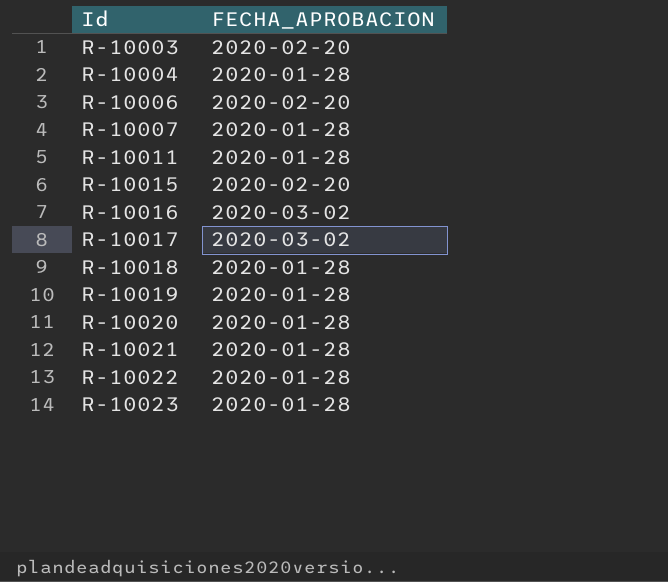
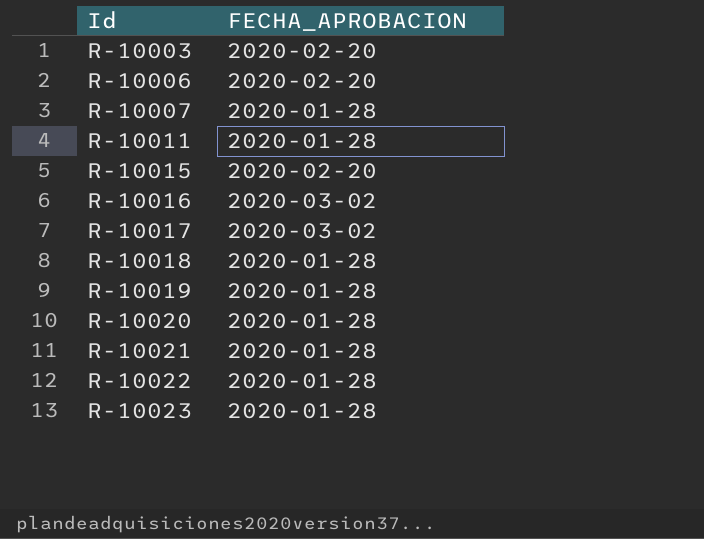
row R-10004: 2020-01-28 -> none

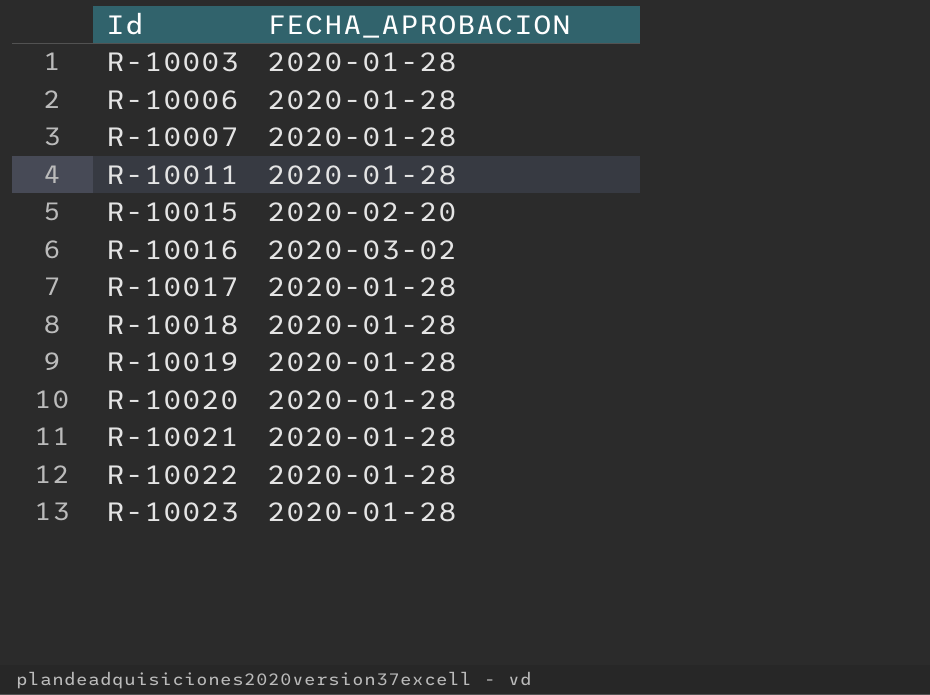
R-10003 | FECHA_APROBACION: 2020-02-20 -> 2020-01-28
R-10006 | FECHA_APROBACION: 2020-02-20 -> 2020-01-28
R-10017 | FECHA_APROBACION: 2020-03-02 -> 2020-01-28

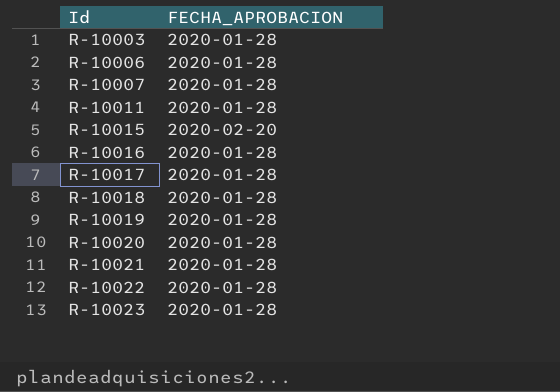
R-10016 | FECHA_APROBACION: 2020-03-02 -> 2020-01-28

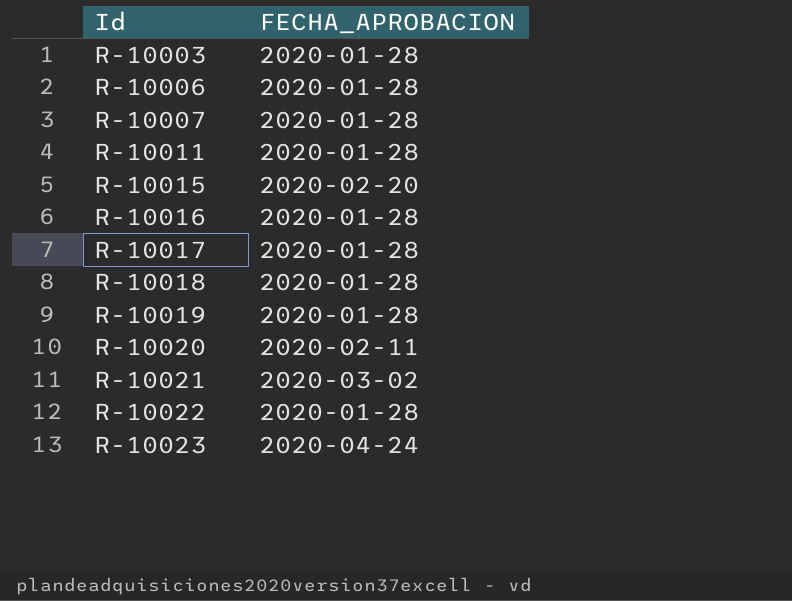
R-10020 | FECHA_APROBACION: 2020-01-28 -> 2020-02-11
R-10021 | FECHA_APROBACION: 2020-01-28 -> 2020-03-02
R-10023 | FECHA_APROBACION: 2020-01-28 -> 2020-04-24

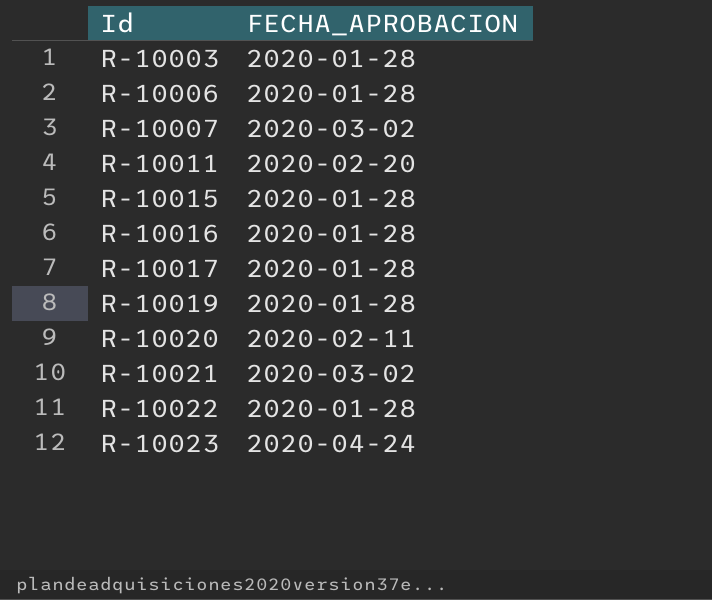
row R-10018: 2020-01-28 -> none
R-10007 | FECHA_APROBACION: 2020-01-28 -> 2020-03-02
R-10011 | FECHA_APROBACION: 2020-01-28 -> 2020-02-20
R-10015 | FECHA_APROBACION: 2020-02-20 -> 2020-01-28

